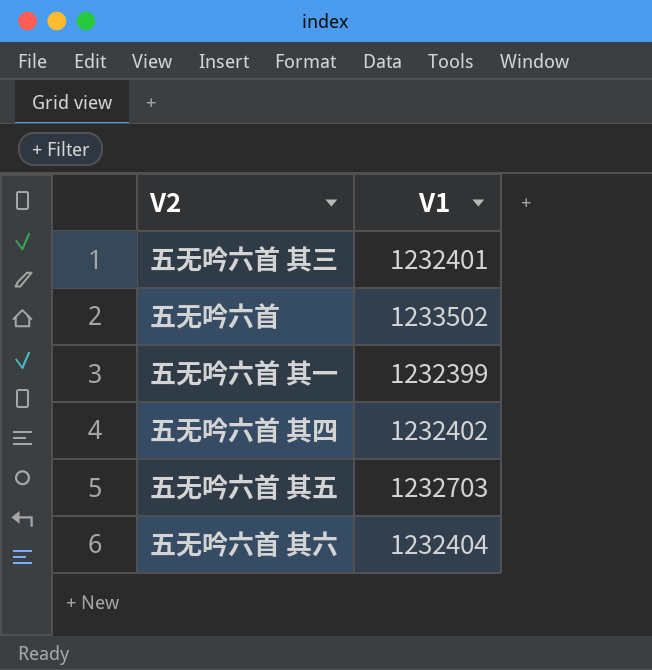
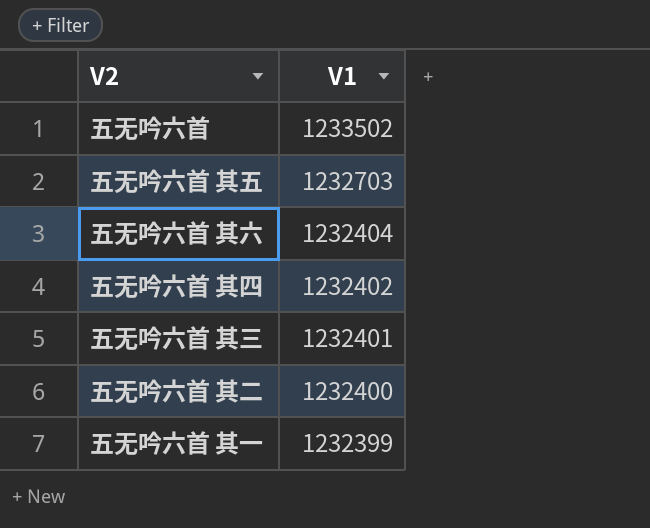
row order: none -> V1 descending
row 五无吟六首 其二: none -> 1232400

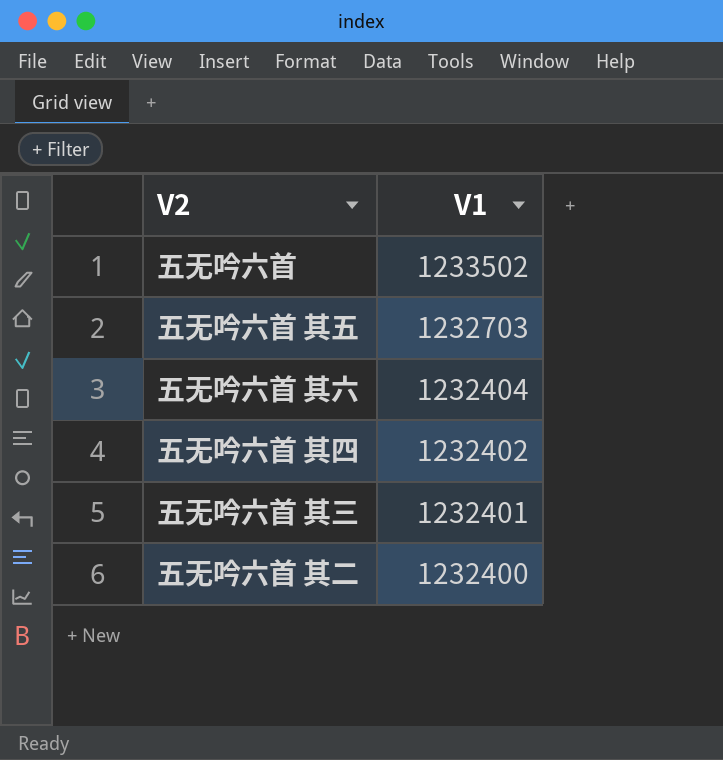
row 五无吟六首 其一: 1232399 -> none

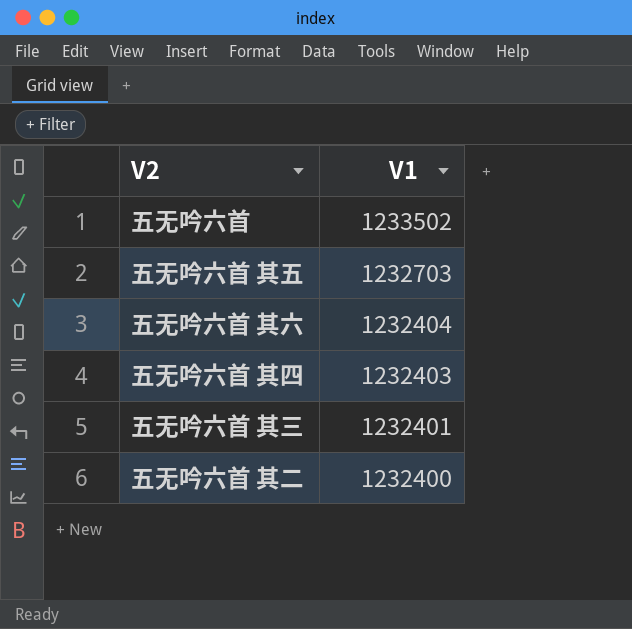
五无吟六首 其四 | V1: 1232402 -> 1232403

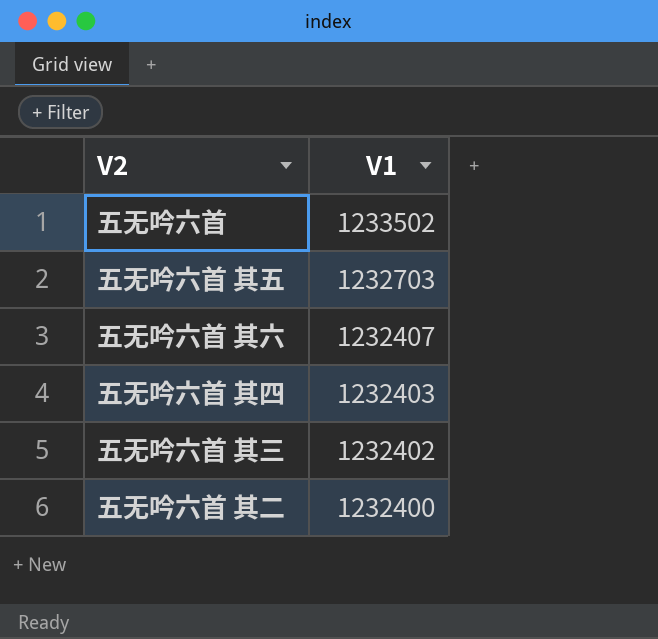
五无吟六首 其六 | V1: 1232404 -> 1232407
五无吟六首 其三 | V1: 1232401 -> 1232402

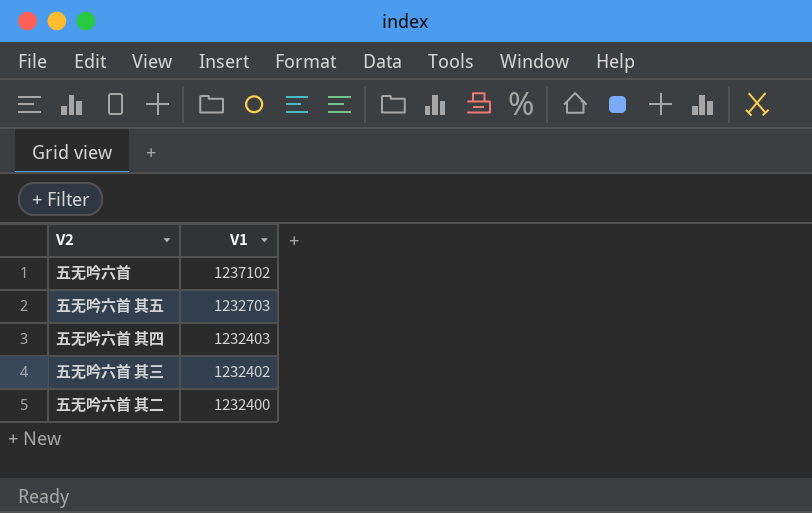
row 五无吟六首 其六: 1232407 -> none
五无吟六首 | V1: 1233502 -> 1237102

